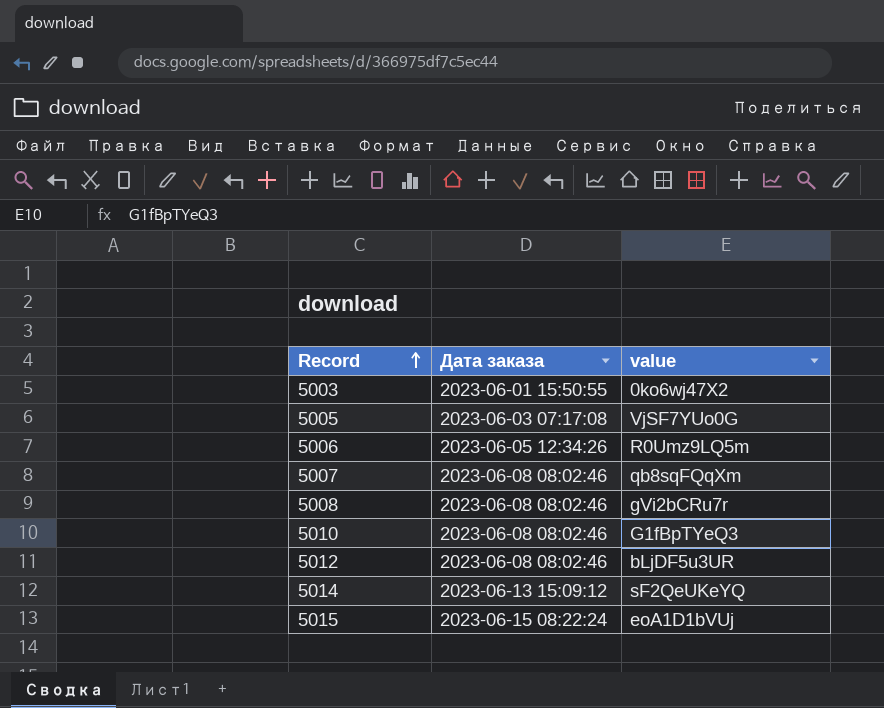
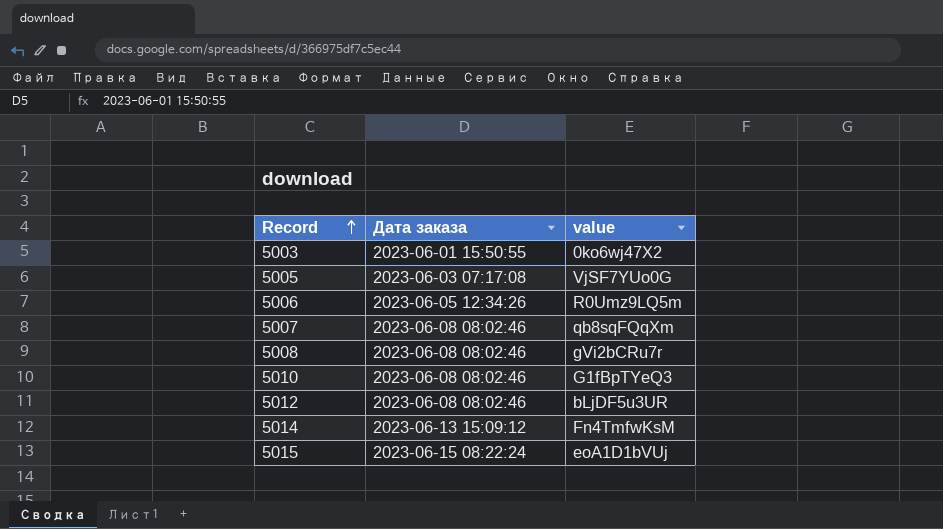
5014 | value: sF2QeUKeYQ -> Fn4TmfwKsM

